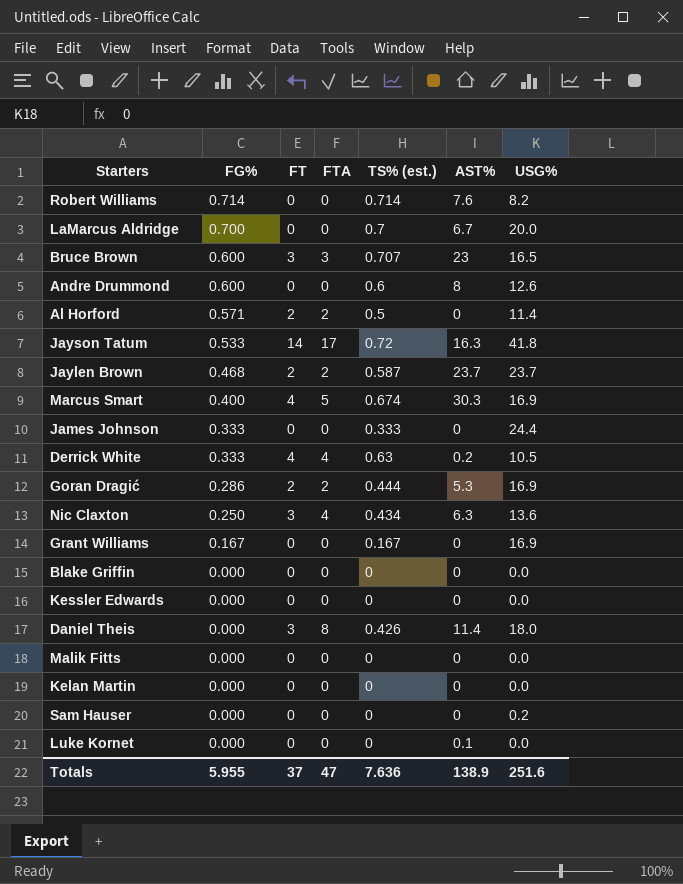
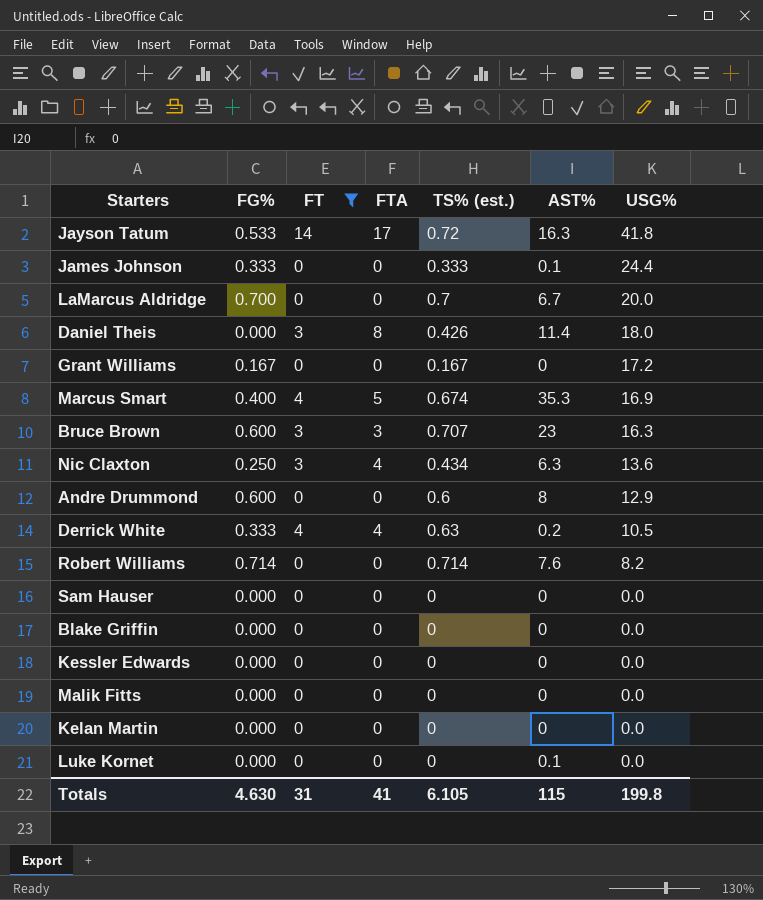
filter: none -> FT != 2
row order: FG% descending -> USG% descending
James Johnson | AST%: 0 -> 0.1
Grant Williams | USG%: 16.9 -> 17.2
Marcus Smart | AST%: 30.3 -> 35.3
Bruce Brown | USG%: 16.5 -> 16.3
Andre Drummond | USG%: 12.6 -> 12.9
Sam Hauser | USG%: 0.2 -> 0.0
Totals | FG%: 5.955 -> 4.630
Totals | FT: 37 -> 31
Totals | FTA: 47 -> 41
Totals | TS% (est.): 7.636 -> 6.105
Totals | AST%: 138.9 -> 115
Totals | USG%: 251.6 -> 199.8

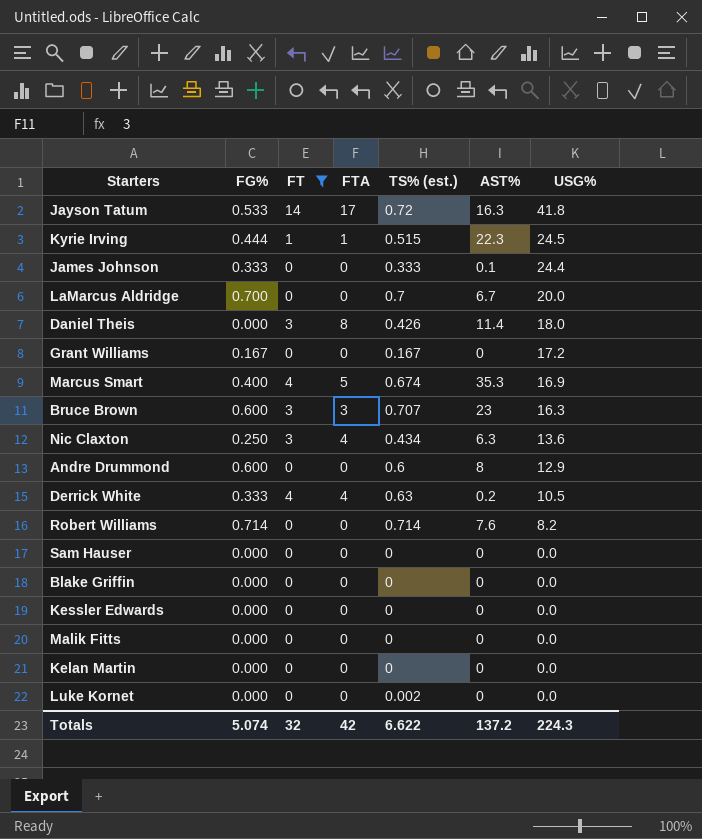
row Kyrie Irving: none -> 0.444 | 1 | 1 | 0.515 | 22.3 | 24.5
Luke Kornet | TS% (est.): 0 -> 0.002
Luke Kornet | AST%: 0.1 -> 0
Totals | FG%: 4.630 -> 5.074
Totals | FT: 31 -> 32
Totals | FTA: 41 -> 42
Totals | TS% (est.): 6.105 -> 6.622
Totals | AST%: 115 -> 137.2
Totals | USG%: 199.8 -> 224.3

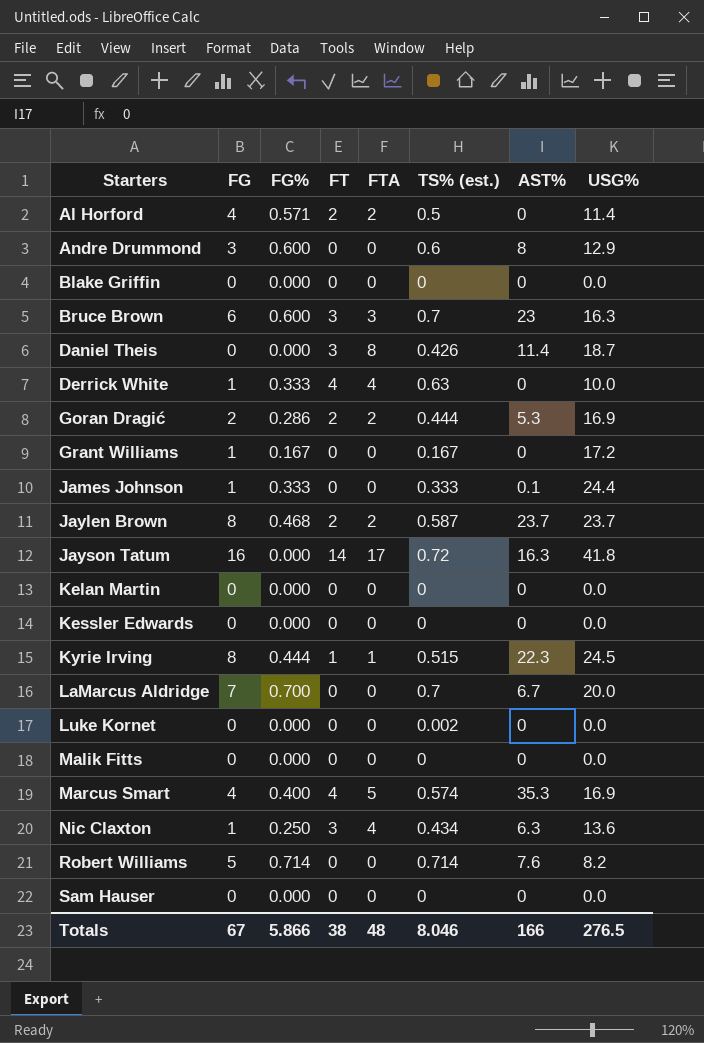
filter: FT != 2 -> none
row order: USG% descending -> Starters ascending
column FG | position: none -> 2
Bruce Brown | TS% (est.): 0.707 -> 0.7
Daniel Theis | USG%: 18.0 -> 18.7
Derrick White | AST%: 0.2 -> 0
Derrick White | USG%: 10.5 -> 10.0
Jayson Tatum | FG%: 0.533 -> 0.000
Marcus Smart | TS% (est.): 0.674 -> 0.574
Totals | FG%: 5.074 -> 5.866
Totals | FT: 32 -> 38
Totals | FTA: 42 -> 48
Totals | TS% (est.): 6.622 -> 8.046
Totals | AST%: 137.2 -> 166
Totals | USG%: 224.3 -> 276.5

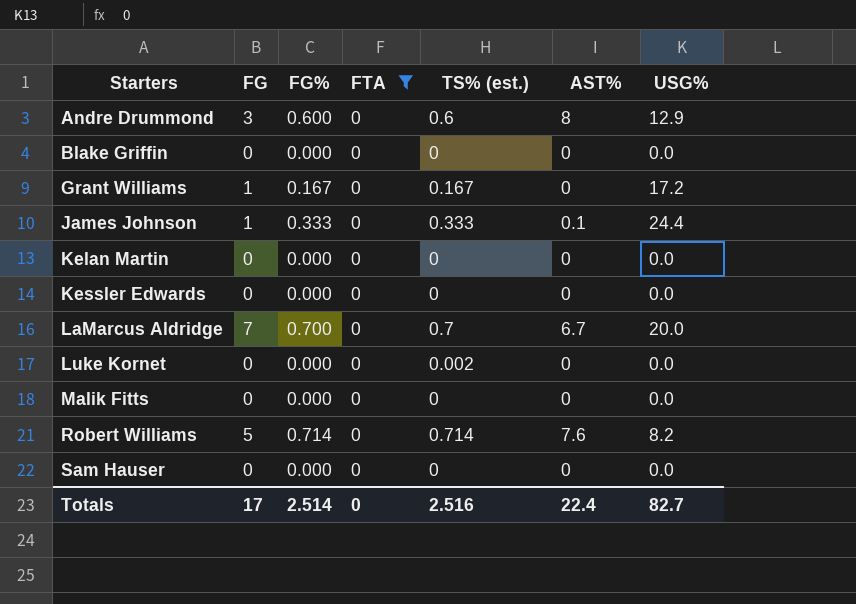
filter: none -> FTA = 0
column FT | position: 4 -> none
Totals | FG: 67 -> 17
Totals | FG%: 5.866 -> 2.514
Totals | FTA: 48 -> 0
Totals | TS% (est.): 8.046 -> 2.516
Totals | AST%: 166 -> 22.4
Totals | USG%: 276.5 -> 82.7

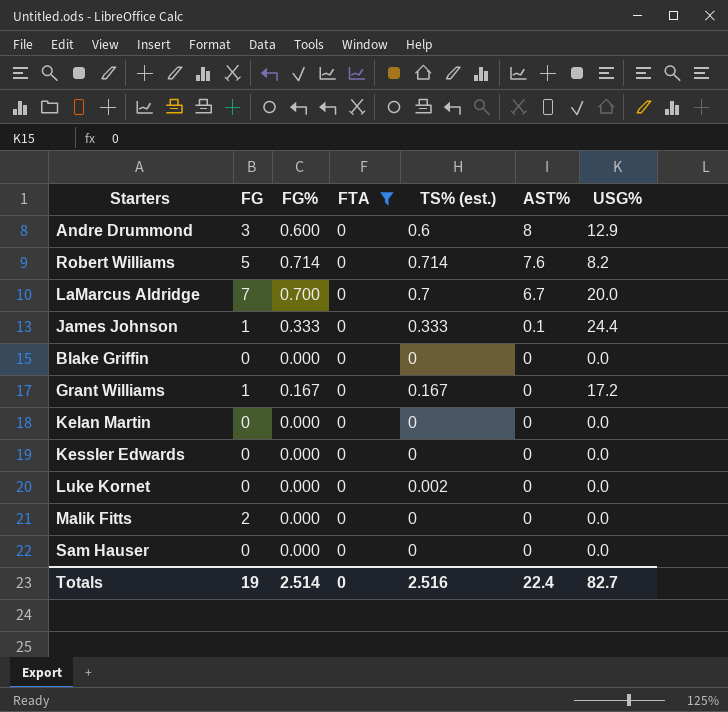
row order: Starters ascending -> AST% descending
Malik Fitts | FG: 0 -> 2
Totals | FG: 17 -> 19

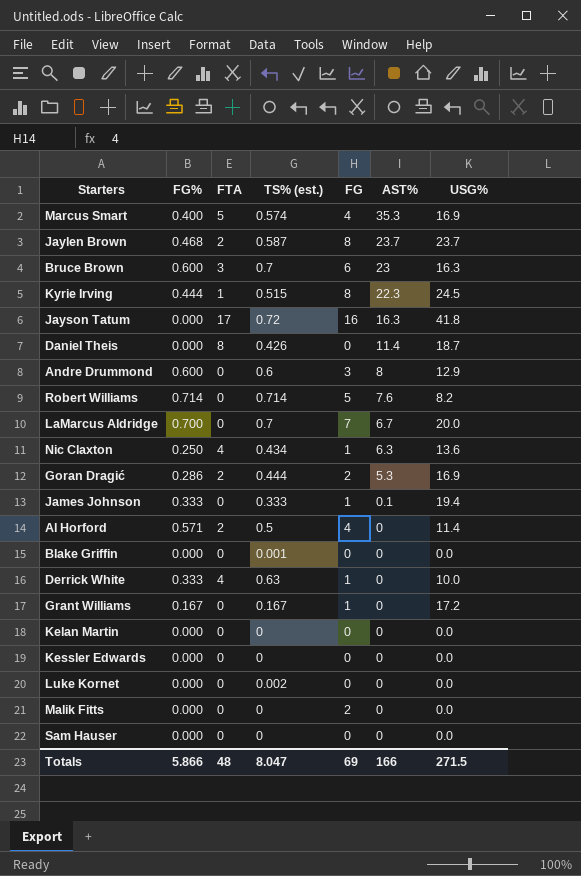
filter: FTA = 0 -> none
column FG | position: 2 -> 5
James Johnson | USG%: 24.4 -> 19.4
Blake Griffin | TS% (est.): 0 -> 0.001
Totals | FG%: 2.514 -> 5.866
Totals | FTA: 0 -> 48
Totals | TS% (est.): 2.516 -> 8.047
Totals | FG: 19 -> 69
Totals | AST%: 22.4 -> 166
Totals | USG%: 82.7 -> 271.5

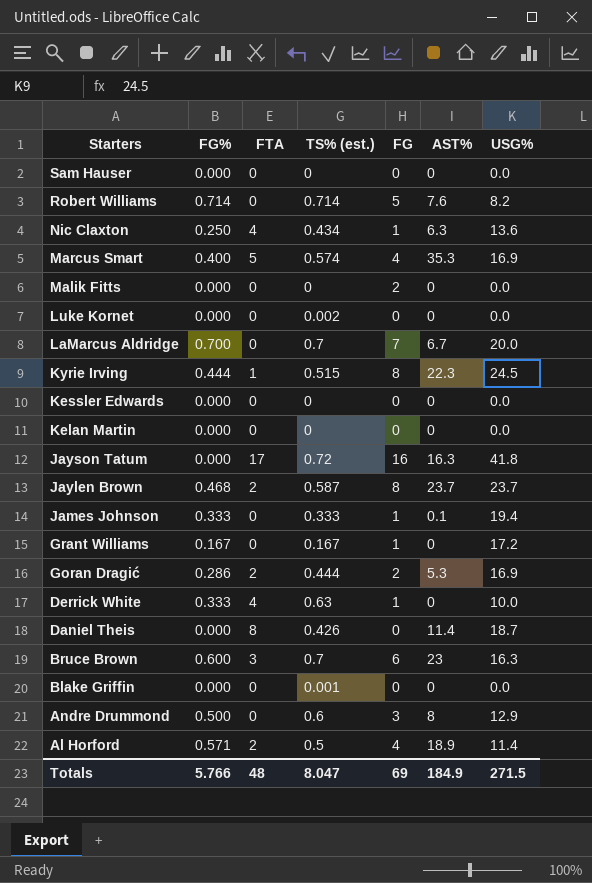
row order: AST% descending -> Starters descending
Andre Drummond | FG%: 0.600 -> 0.500
Al Horford | AST%: 0 -> 18.9
Totals | FG%: 5.866 -> 5.766
Totals | AST%: 166 -> 184.9

